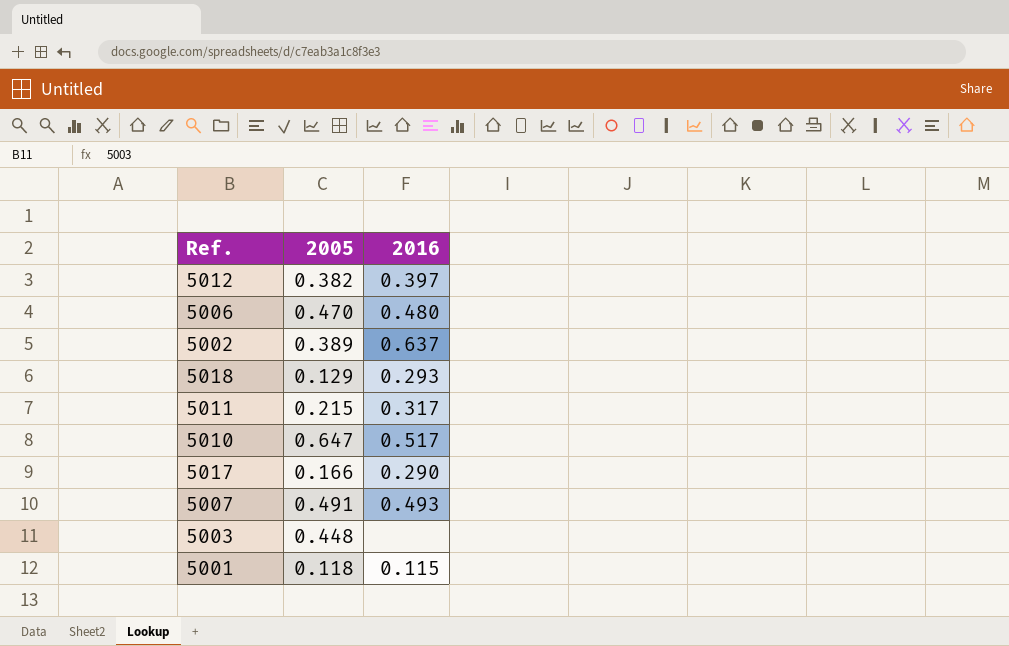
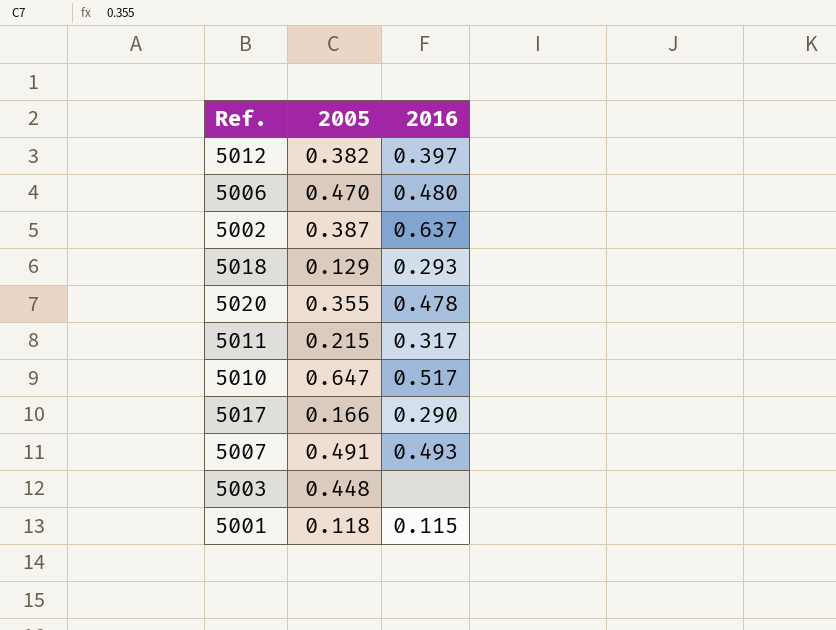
5002 | 2005: 0.389 -> 0.387
row 5020: none -> 0.355 | 0.478

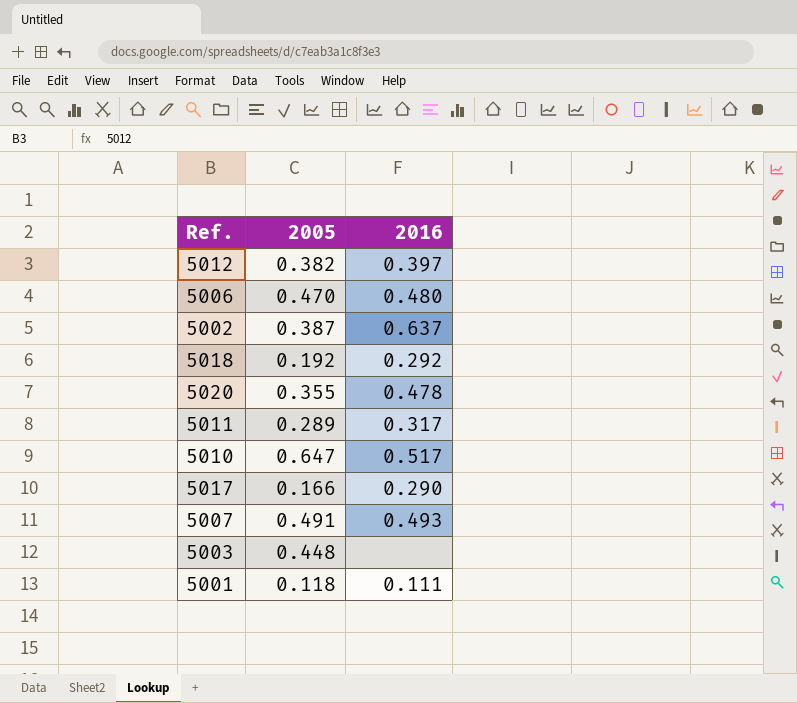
5018 | 2005: 0.129 -> 0.192
5018 | 2016: 0.293 -> 0.292
5011 | 2005: 0.215 -> 0.289
5001 | 2016: 0.115 -> 0.111

